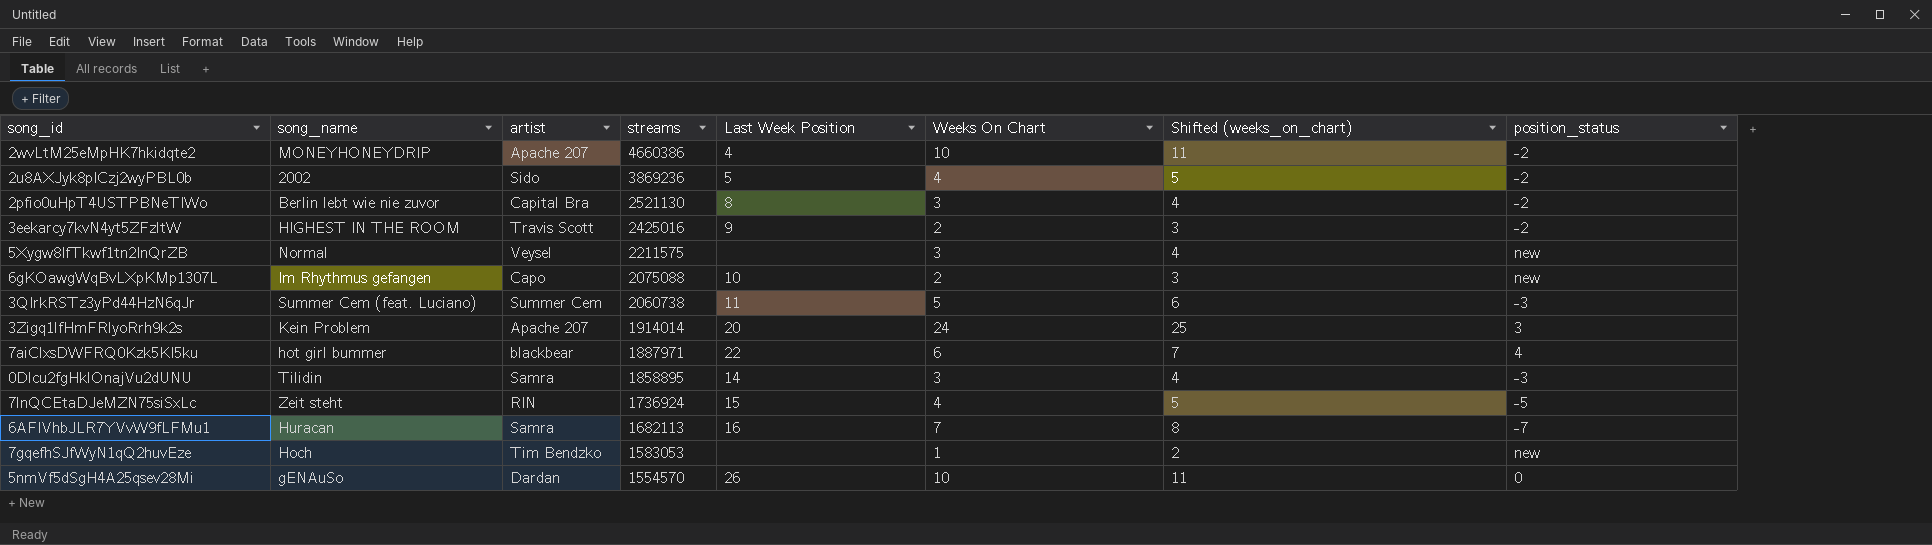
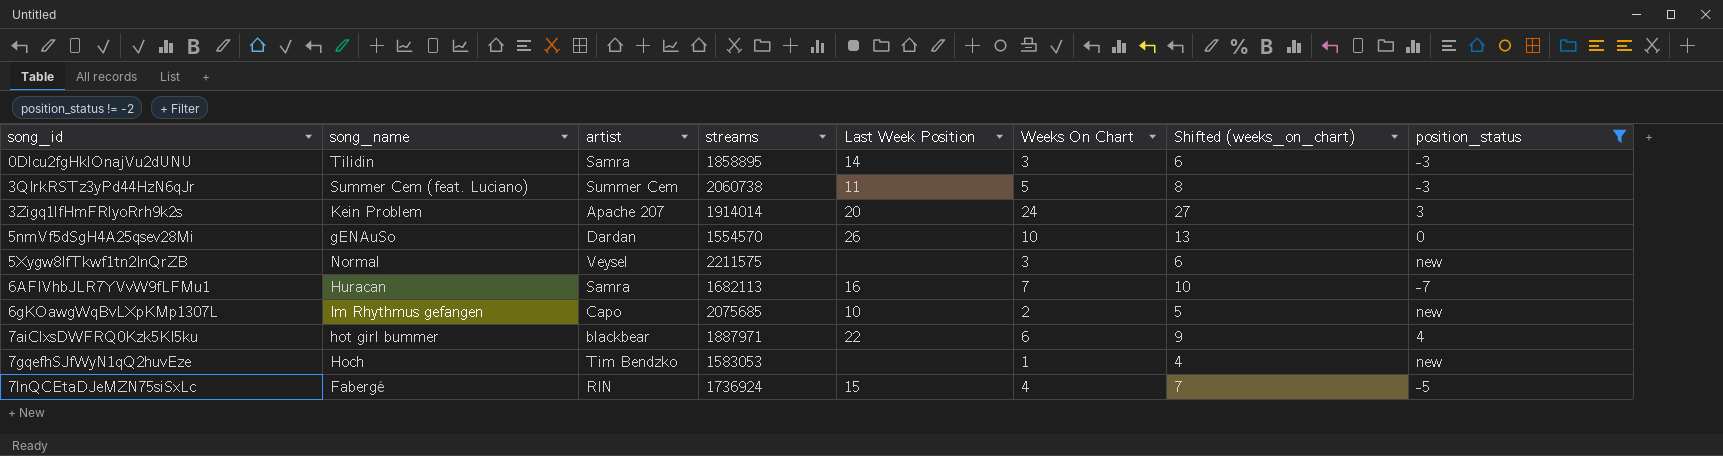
filter: none -> position_status != -2
row order: streams descending -> song_id ascending
column Shifted (weeks_on_chart) | formula: [Weeks On Chart] + 1 -> [Weeks On Chart] + 3
6gKOawgWqBvLXpKMp1307L | streams: 2075088 -> 2075685
7lnQCEtaDJeMZN75siSxLc | song_name: Zeit steht -> Fabergé

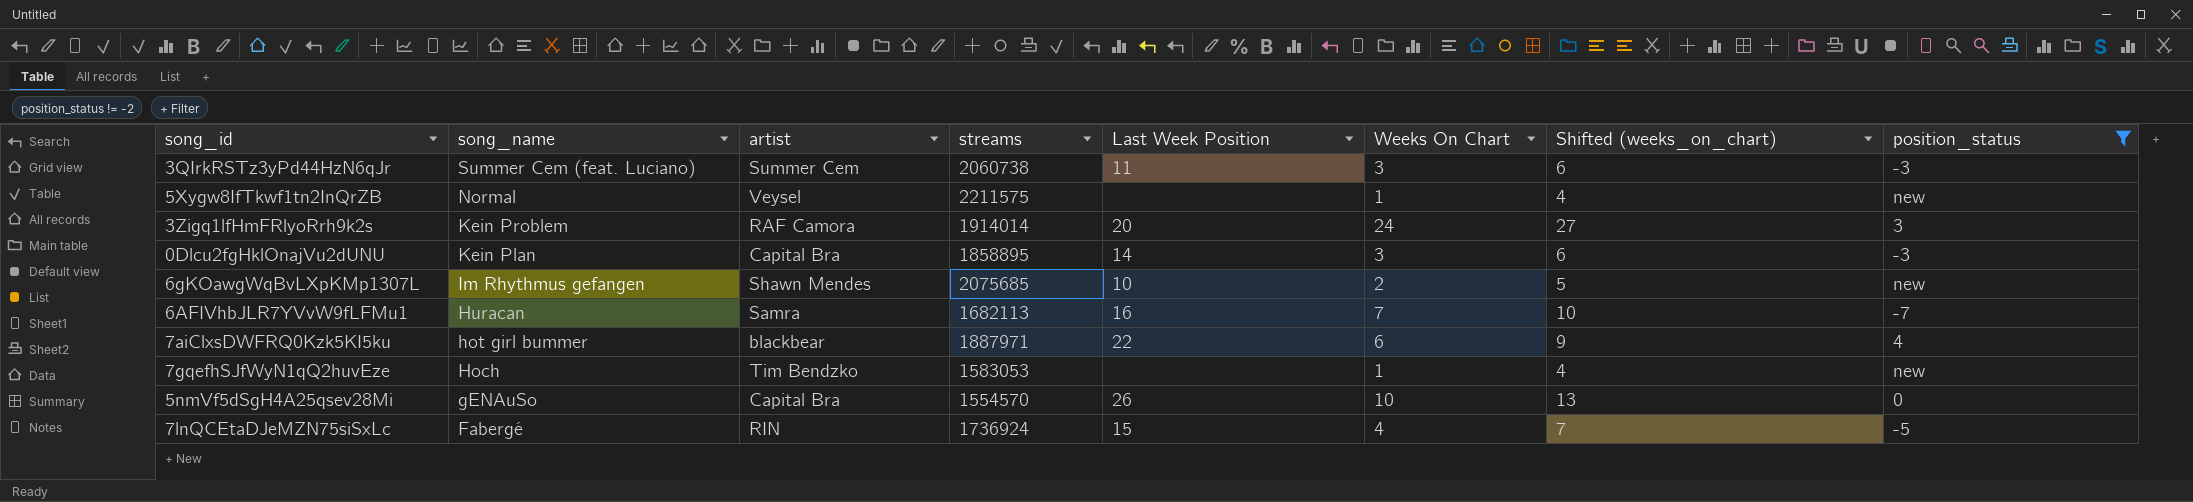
row order: song_id ascending -> song_name descending
3QIrkRSTz3yPd44HzN6qJr | Weeks On Chart: 5 -> 3
3QIrkRSTz3yPd44HzN6qJr | Shifted (weeks_on_chart): 8 -> 6
5Xygw8IfTkwf1tn2InQrZB | Weeks On Chart: 3 -> 1
5Xygw8IfTkwf1tn2InQrZB | Shifted (weeks_on_chart): 6 -> 4
3Zigq1lfHmFRlyoRrh9k2s | artist: Apache 207 -> RAF Camora
0Dlcu2fgHklOnajVu2dUNU | song_name: Tilidin -> Kein Plan
0Dlcu2fgHklOnajVu2dUNU | artist: Samra -> Capital Bra
6gKOawgWqBvLXpKMp1307L | artist: Capo -> Shawn Mendes
5nmVf5dSgH4A25qsev28Mi | artist: Dardan -> Capital Bra

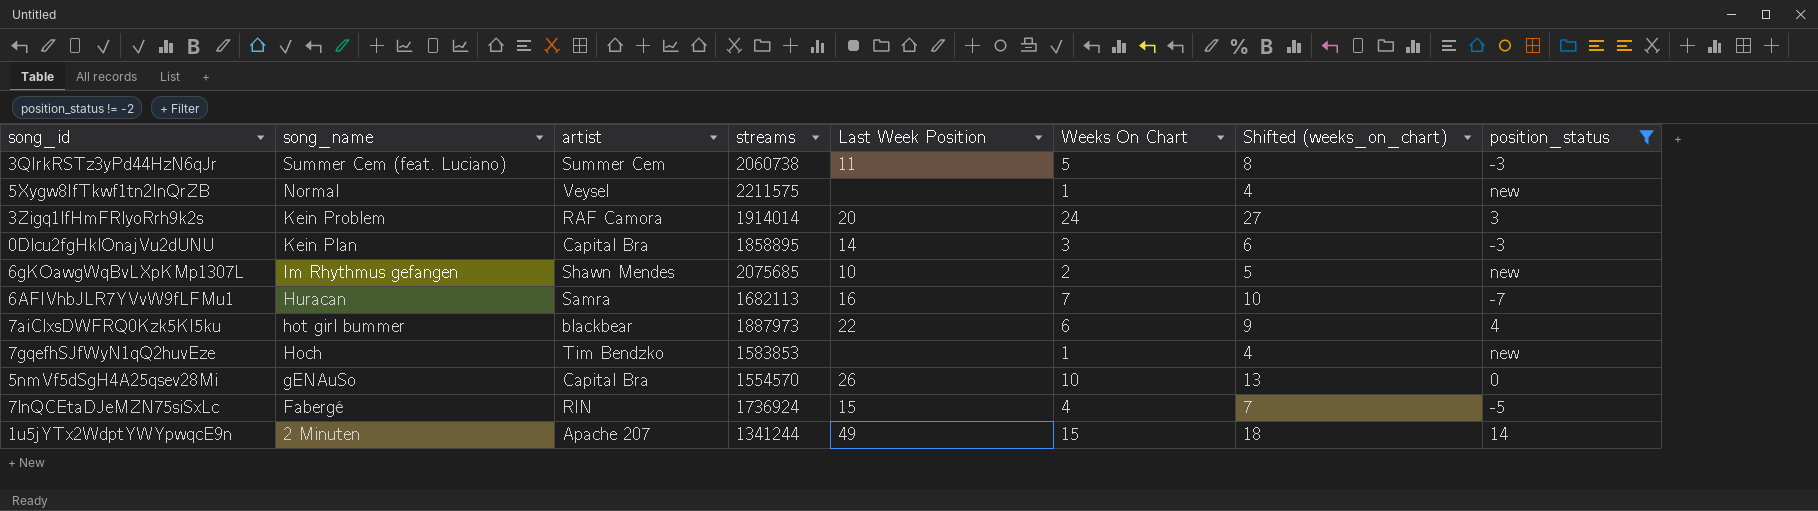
3QIrkRSTz3yPd44HzN6qJr | Weeks On Chart: 3 -> 5
3QIrkRSTz3yPd44HzN6qJr | Shifted (weeks_on_chart): 6 -> 8
7aiClxsDWFRQ0Kzk5KI5ku | streams: 1887971 -> 1887973
7gqefhSJfWyN1qQ2huvEze | streams: 1583053 -> 1583853
row 1u5jYTx2WdptYWYpwqcE9n: none -> 2 Minuten | Apache 207 | 1341244 | 49 | 15 | 18 | 14

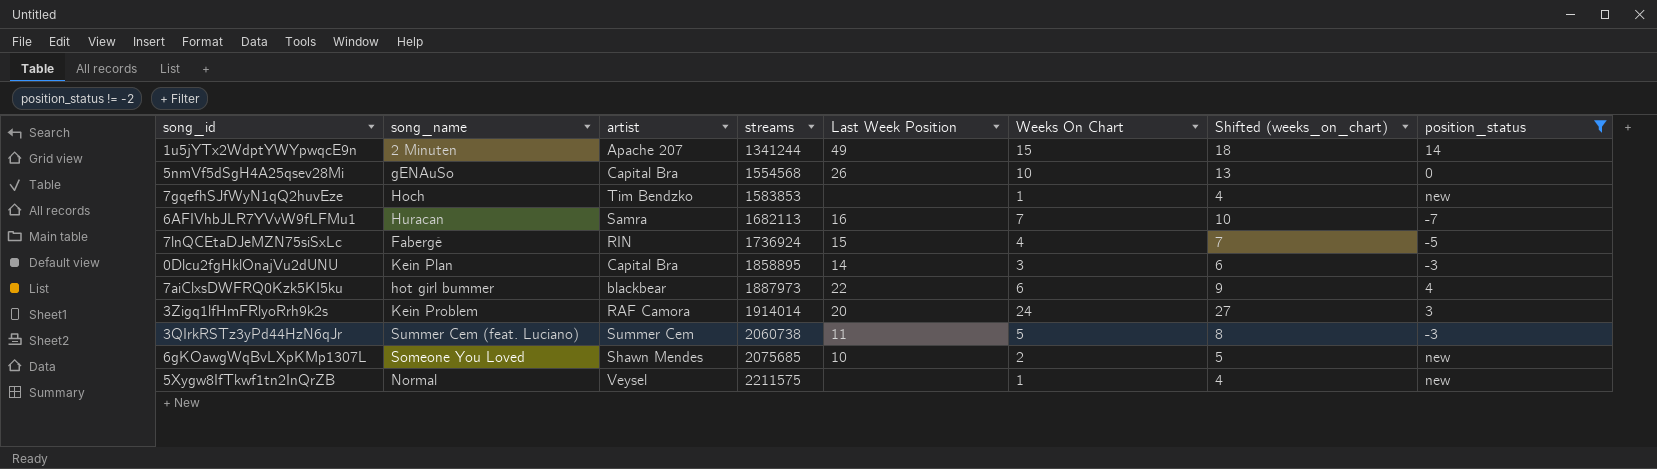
row order: song_name descending -> streams ascending
5nmVf5dSgH4A25qsev28Mi | streams: 1554570 -> 1554568
6gKOawgWqBvLXpKMp1307L | song_name: Im Rhythmus gefangen -> Someone You Loved

